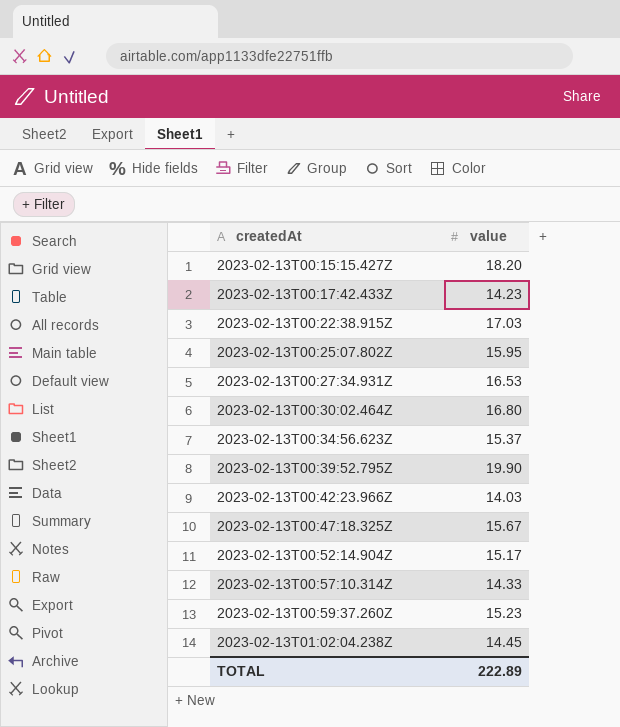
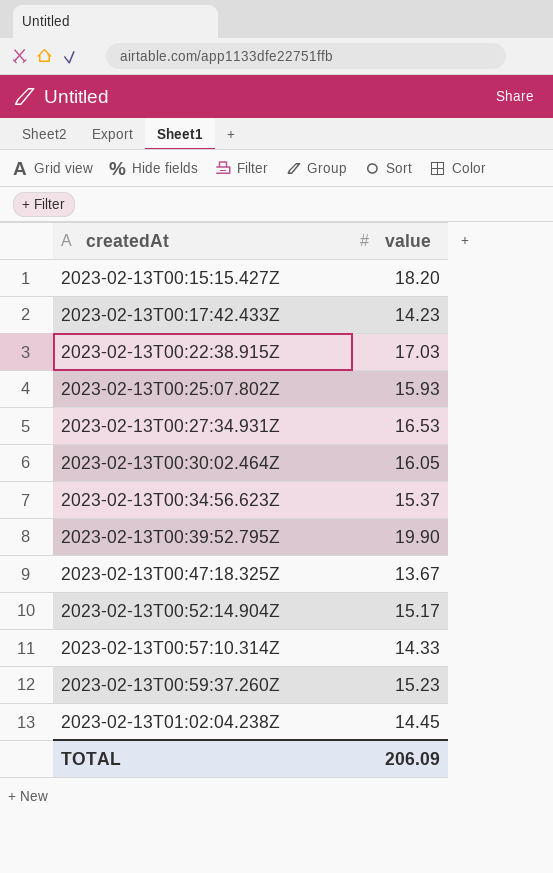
row 2023-02-13T00:42:23.966Z: 14.03 -> none
2023-02-13T00:25:07.802Z | value: 15.95 -> 15.93
2023-02-13T00:30:02.464Z | value: 16.80 -> 16.05
2023-02-13T00:47:18.325Z | value: 15.67 -> 13.67
TOTAL | value: 222.89 -> 206.09

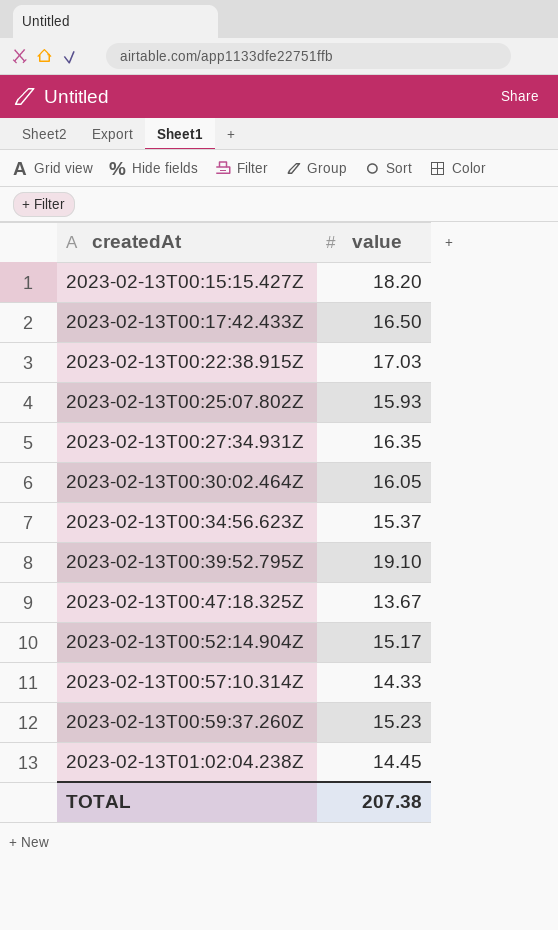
2023-02-13T00:17:42.433Z | value: 14.23 -> 16.50
2023-02-13T00:27:34.931Z | value: 16.53 -> 16.35
2023-02-13T00:39:52.795Z | value: 19.90 -> 19.10
TOTAL | value: 206.09 -> 207.38

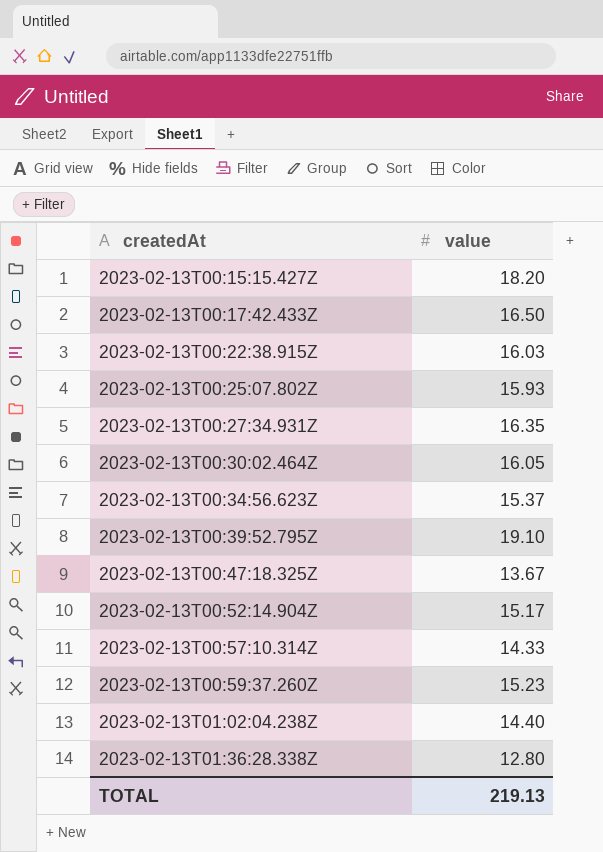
2023-02-13T00:22:38.915Z | value: 17.03 -> 16.03
2023-02-13T01:02:04.238Z | value: 14.45 -> 14.40
row 2023-02-13T01:36:28.338Z: none -> 12.80
TOTAL | value: 207.38 -> 219.13

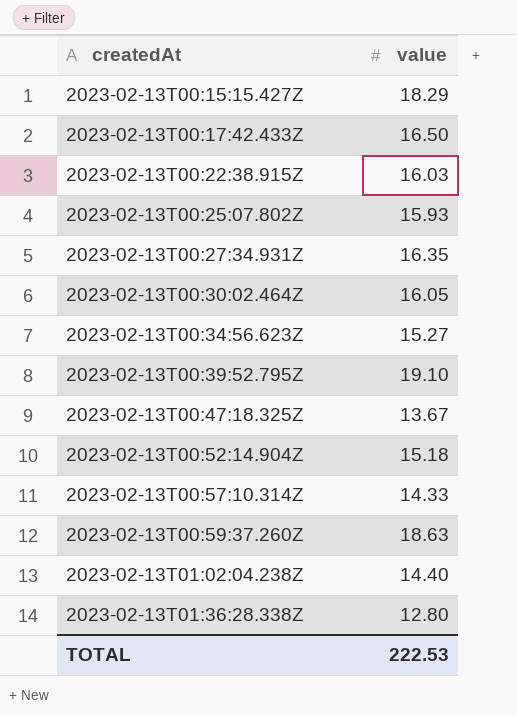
2023-02-13T00:15:15.427Z | value: 18.20 -> 18.29
2023-02-13T00:34:56.623Z | value: 15.37 -> 15.27
2023-02-13T00:52:14.904Z | value: 15.17 -> 15.18
2023-02-13T00:59:37.260Z | value: 15.23 -> 18.63
TOTAL | value: 219.13 -> 222.53

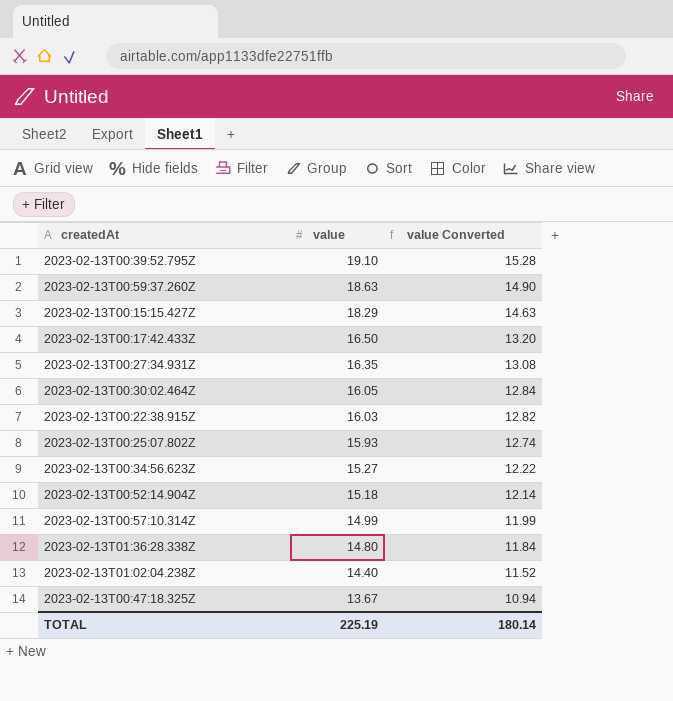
row order: createdAt ascending -> value descending
column value Converted | formula: none -> [value] * 0.8
2023-02-13T00:57:10.314Z | value: 14.33 -> 14.99
2023-02-13T01:36:28.338Z | value: 12.80 -> 14.80
TOTAL | value: 222.53 -> 225.19

